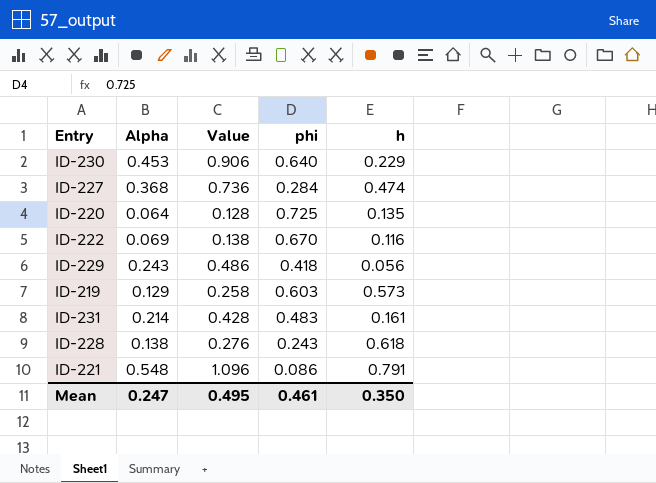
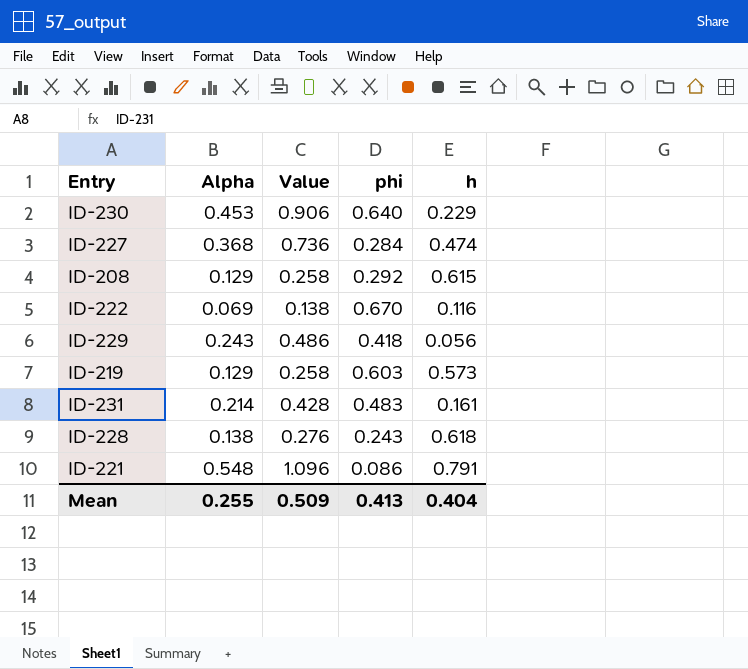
row ID-220: 0.064 | 0.128 | 0.725 | 0.135 -> none
row ID-208: none -> 0.129 | 0.258 | 0.292 | 0.615
Mean | Alpha: 0.247 -> 0.255
Mean | Value: 0.495 -> 0.509
Mean | phi: 0.461 -> 0.413
Mean | h: 0.350 -> 0.404

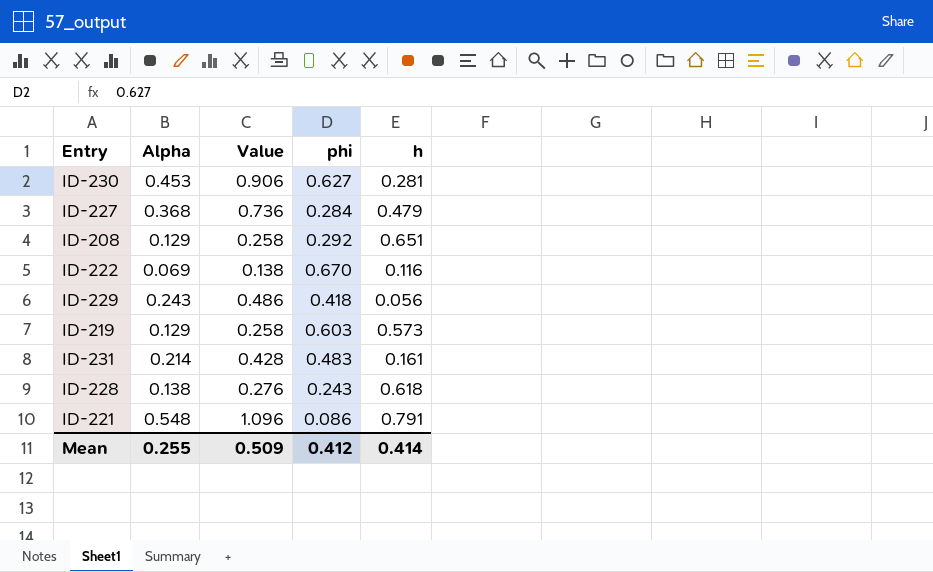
ID-230 | phi: 0.640 -> 0.627
ID-230 | h: 0.229 -> 0.281
ID-227 | h: 0.474 -> 0.479
ID-208 | h: 0.615 -> 0.651
Mean | phi: 0.413 -> 0.412
Mean | h: 0.404 -> 0.414

